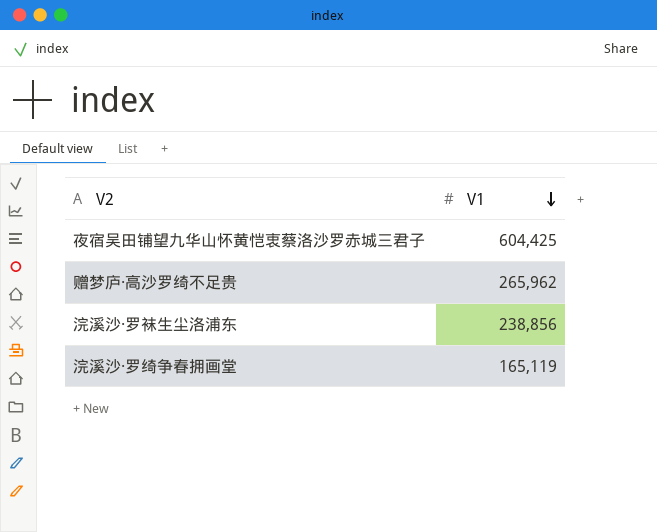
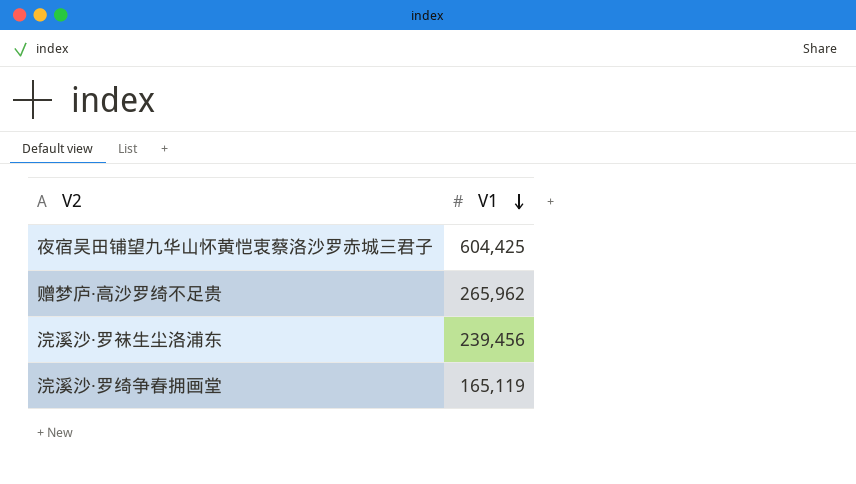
浣溪沙·罗袜生尘洛浦东 | V1: 238,856 -> 239,456

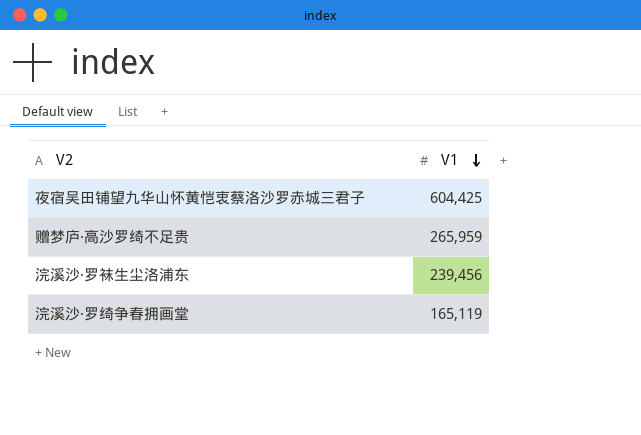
赠梦庐·高沙罗绮不足贵 | V1: 265,962 -> 265,959

